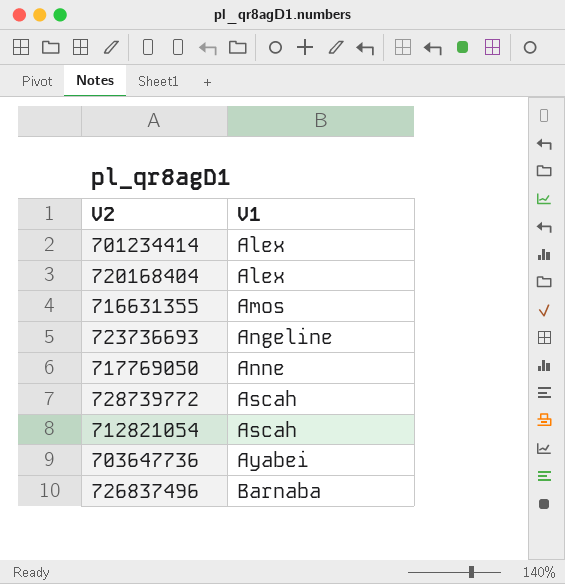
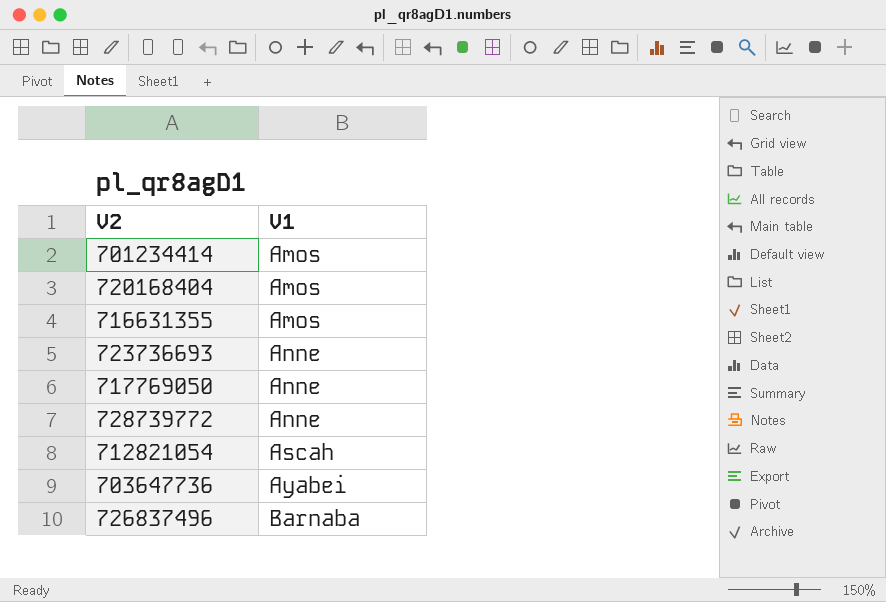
701234414 | V1: Alex -> Amos
720168404 | V1: Alex -> Amos
723736693 | V1: Angeline -> Anne
728739772 | V1: Ascah -> Anne

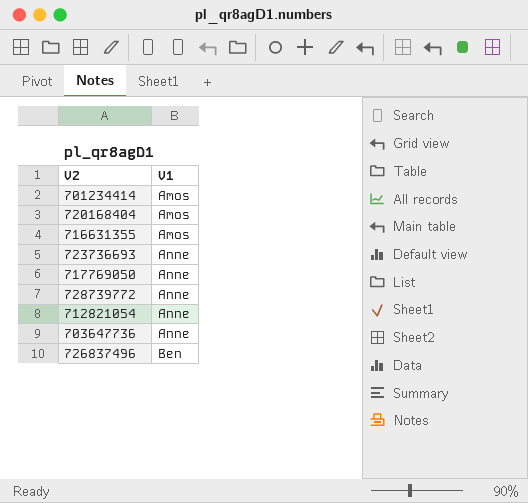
712821054 | V1: Ascah -> Anne
703647736 | V1: Ayabei -> Anne
726837496 | V1: Barnaba -> Ben

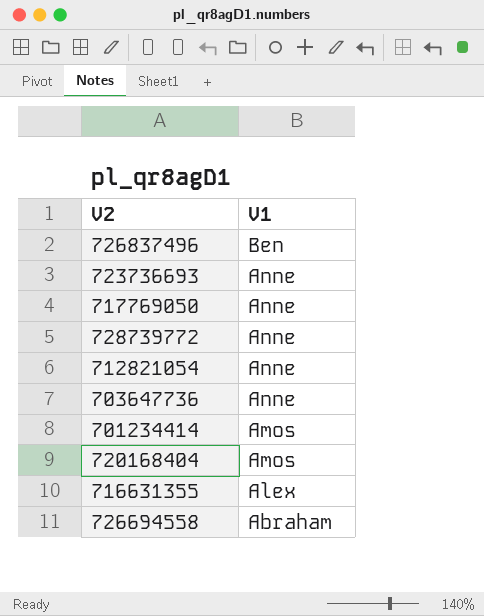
row order: V1 ascending -> V1 descending
716631355 | V1: Amos -> Alex
row 726694558: none -> Abraham

